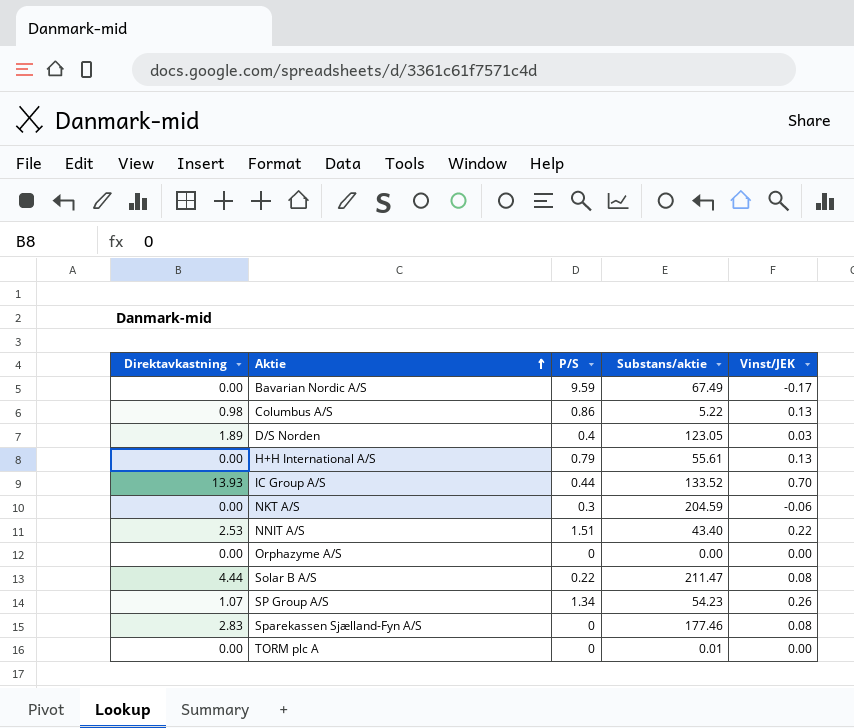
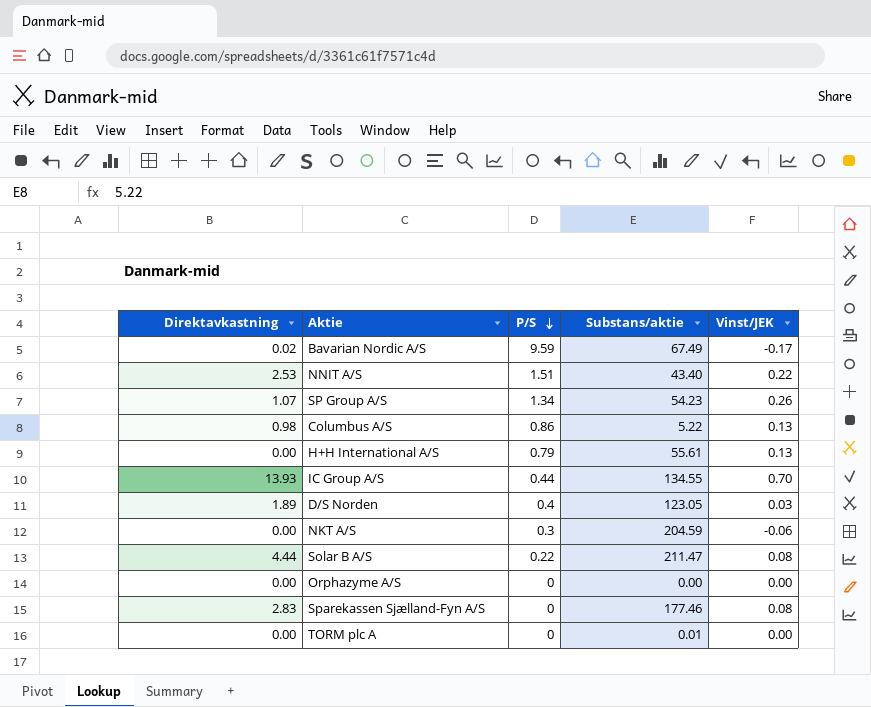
row order: Aktie ascending -> P/S descending
Bavarian Nordic A/S | Direktavkastning: 0.00 -> 0.02
IC Group A/S | Substans/aktie: 133.52 -> 134.55

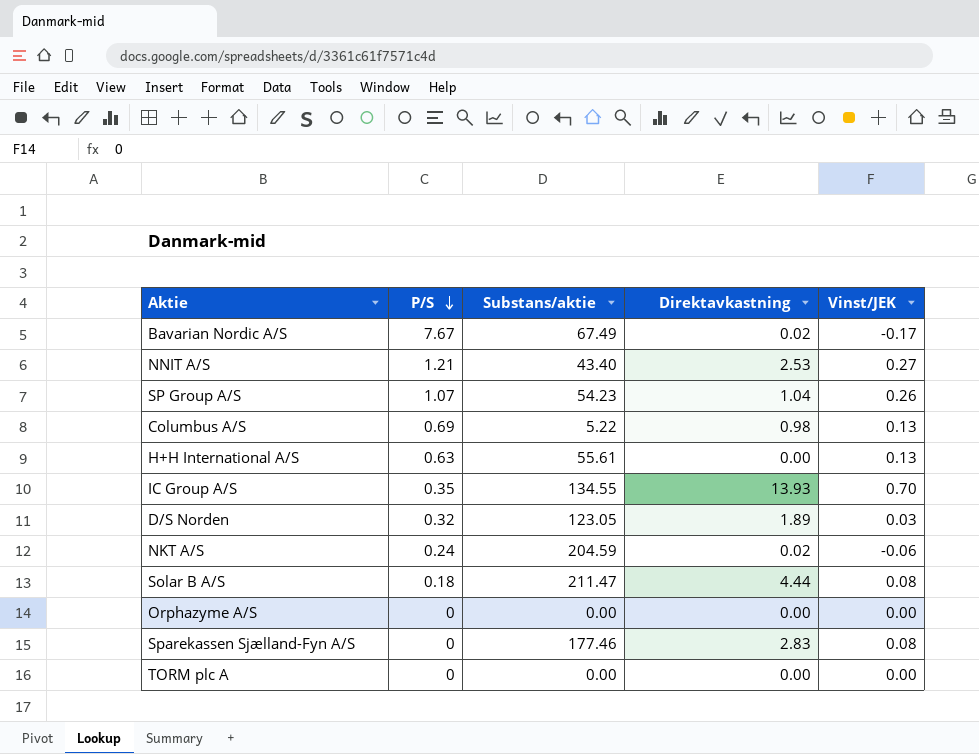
column Direktavkastning | position: 1 -> 4
Bavarian Nordic A/S | P/S: 9.59 -> 7.67
NNIT A/S | P/S: 1.51 -> 1.21
NNIT A/S | Vinst/JEK: 0.22 -> 0.27
SP Group A/S | P/S: 1.34 -> 1.07
SP Group A/S | Direktavkastning: 1.07 -> 1.04
Columbus A/S | P/S: 0.86 -> 0.69
H+H International A/S | P/S: 0.79 -> 0.63
IC Group A/S | P/S: 0.44 -> 0.35
D/S Norden | P/S: 0.4 -> 0.32
NKT A/S | P/S: 0.3 -> 0.24
NKT A/S | Direktavkastning: 0.00 -> 0.02
Solar B A/S | P/S: 0.22 -> 0.18
TORM plc A | Substans/aktie: 0.01 -> 0.00

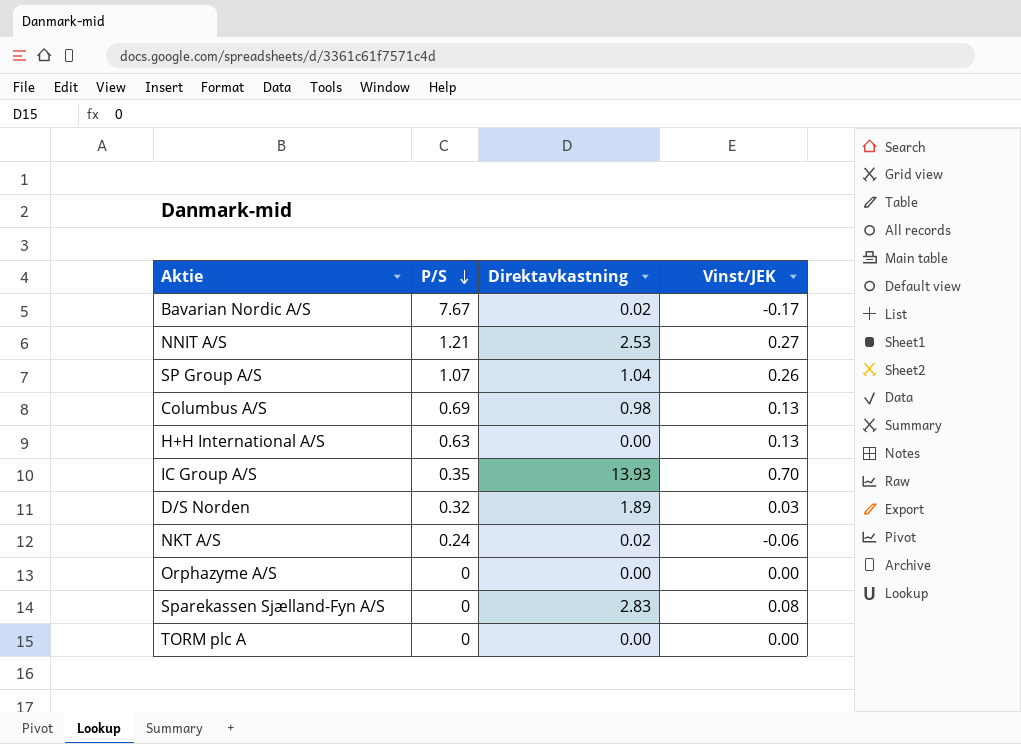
column Substans/aktie | position: 3 -> none
row Solar B A/S: 0.18 | 211.47 | 4.44 | 0.08 -> none

